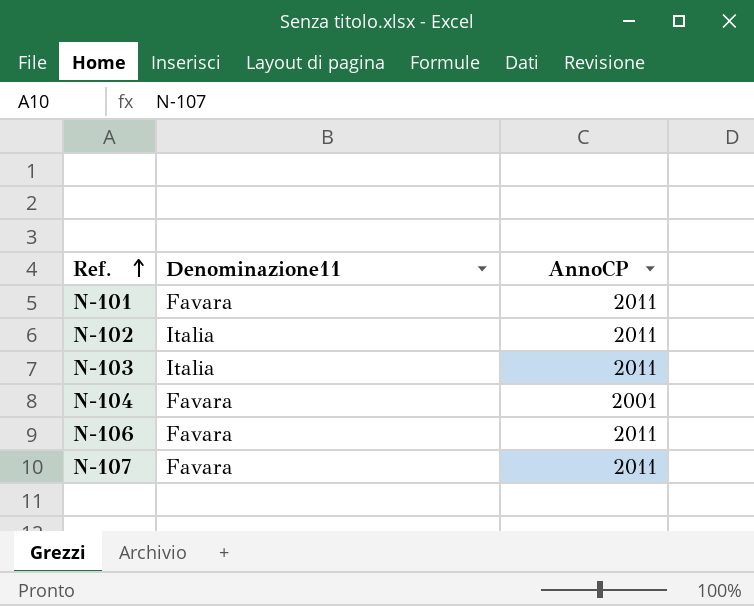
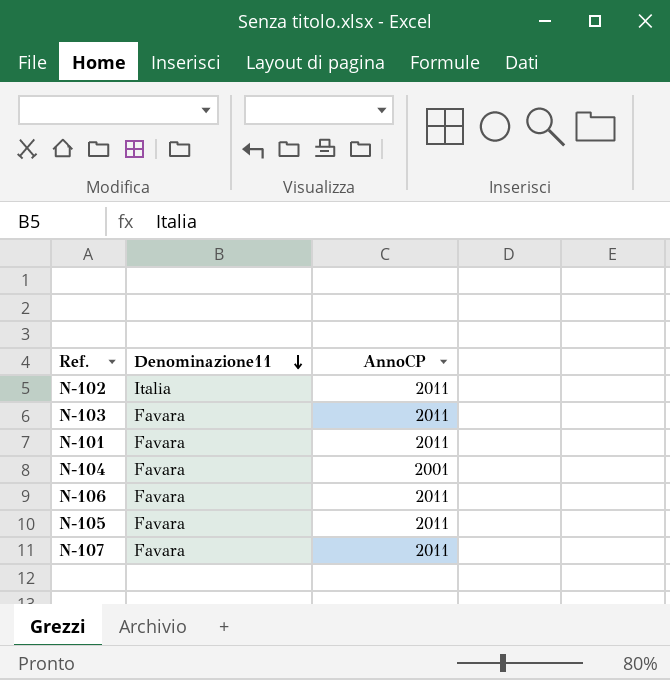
row order: Ref. ascending -> Denominazione11 descending
N-103 | Denominazione11: Italia -> Favara
row N-105: none -> Favara | 2011

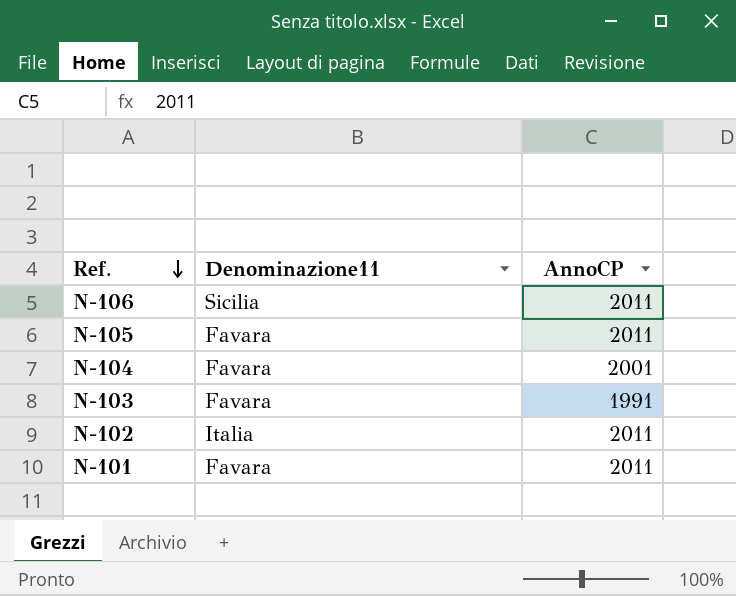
row order: Denominazione11 descending -> Ref. descending
row N-107: Favara | 2011 -> none
N-106 | Denominazione11: Favara -> Sicilia
N-103 | AnnoCP: 2011 -> 1991

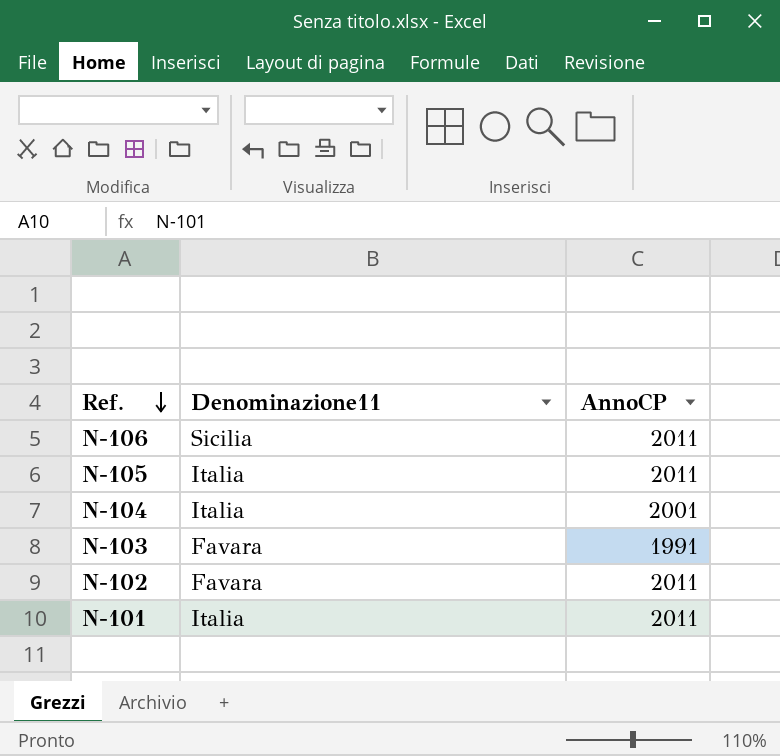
N-105 | Denominazione11: Favara -> Italia
N-104 | Denominazione11: Favara -> Italia
N-102 | Denominazione11: Italia -> Favara
N-101 | Denominazione11: Favara -> Italia

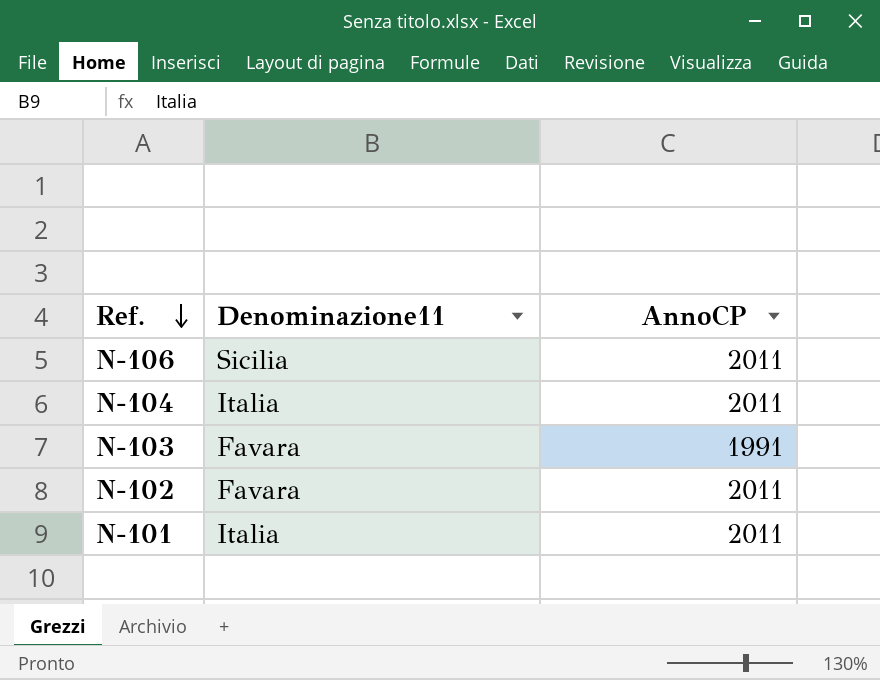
row N-105: Italia | 2011 -> none
N-104 | AnnoCP: 2001 -> 2011

